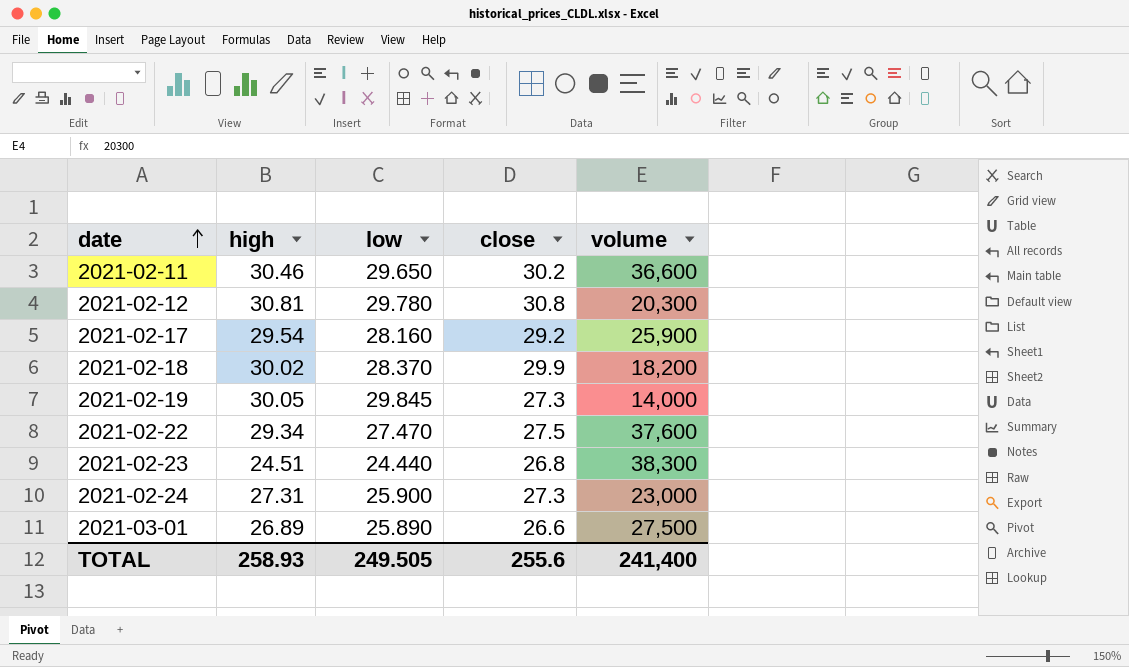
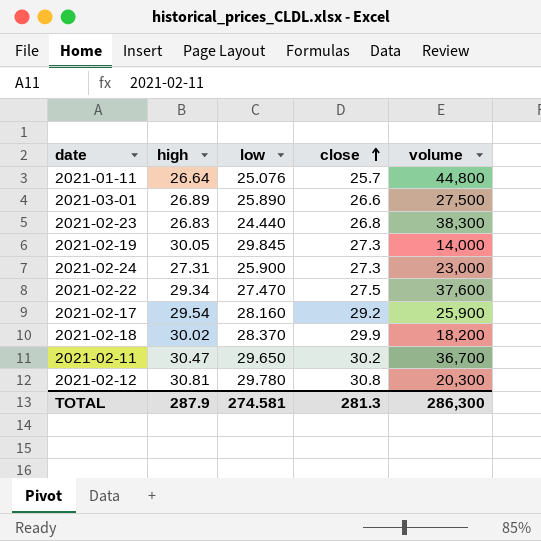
row order: date ascending -> close ascending
row 2021-01-11: none -> 26.64 | 25.076 | 25.7 | 44,800
2021-02-23 | high: 24.51 -> 26.83
2021-02-11 | high: 30.46 -> 30.47
2021-02-11 | volume: 36,600 -> 36,700
TOTAL | high: 258.93 -> 287.9
TOTAL | low: 249.505 -> 274.581
TOTAL | close: 255.6 -> 281.3
TOTAL | volume: 241,400 -> 286,300

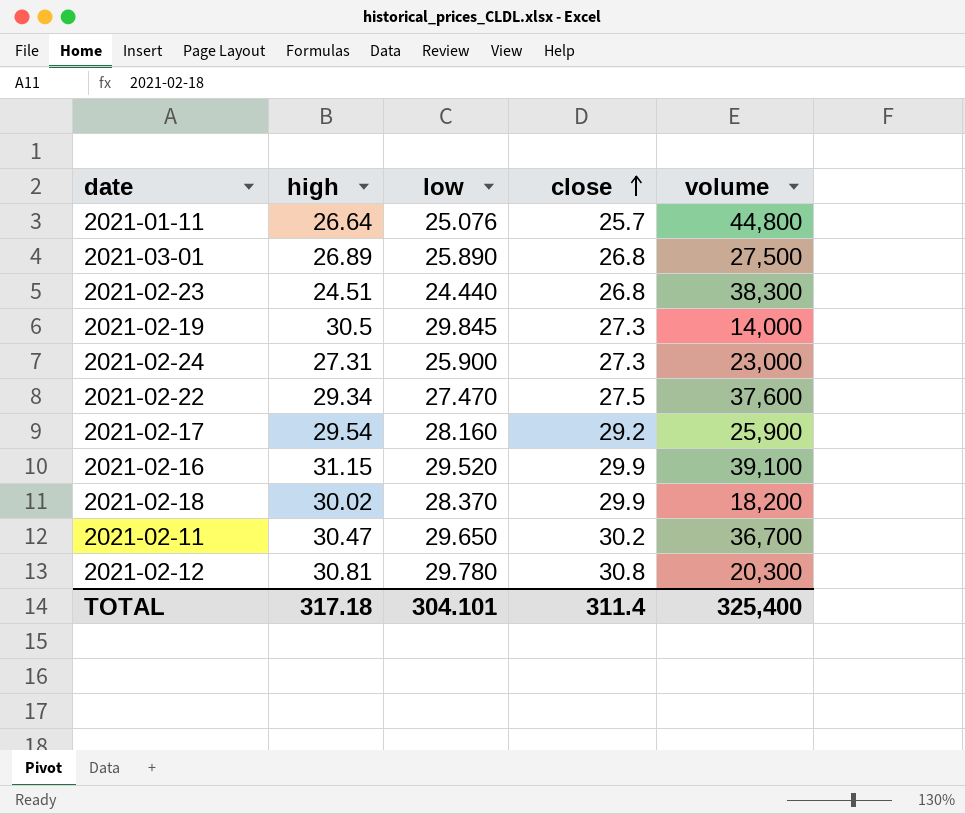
2021-03-01 | close: 26.6 -> 26.8
2021-02-23 | high: 26.83 -> 24.51
2021-02-19 | high: 30.05 -> 30.5
row 2021-02-16: none -> 31.15 | 29.520 | 29.9 | 39,100
TOTAL | high: 287.9 -> 317.18
TOTAL | low: 274.581 -> 304.101
TOTAL | close: 281.3 -> 311.4
TOTAL | volume: 286,300 -> 325,400

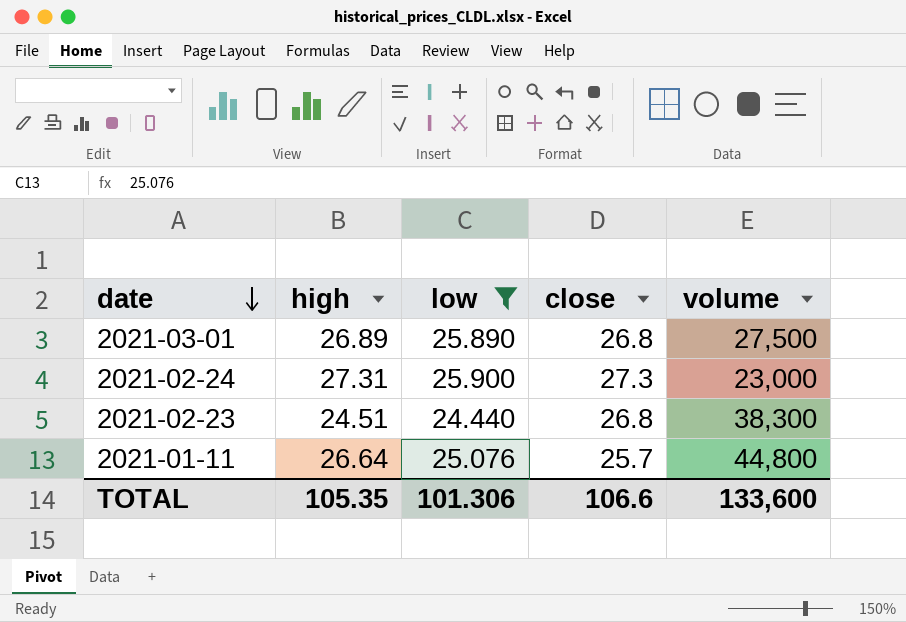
filter: none -> low <= 25.900
row order: close ascending -> date descending
TOTAL | high: 317.18 -> 105.35
TOTAL | low: 304.101 -> 101.306
TOTAL | close: 311.4 -> 106.6
TOTAL | volume: 325,400 -> 133,600

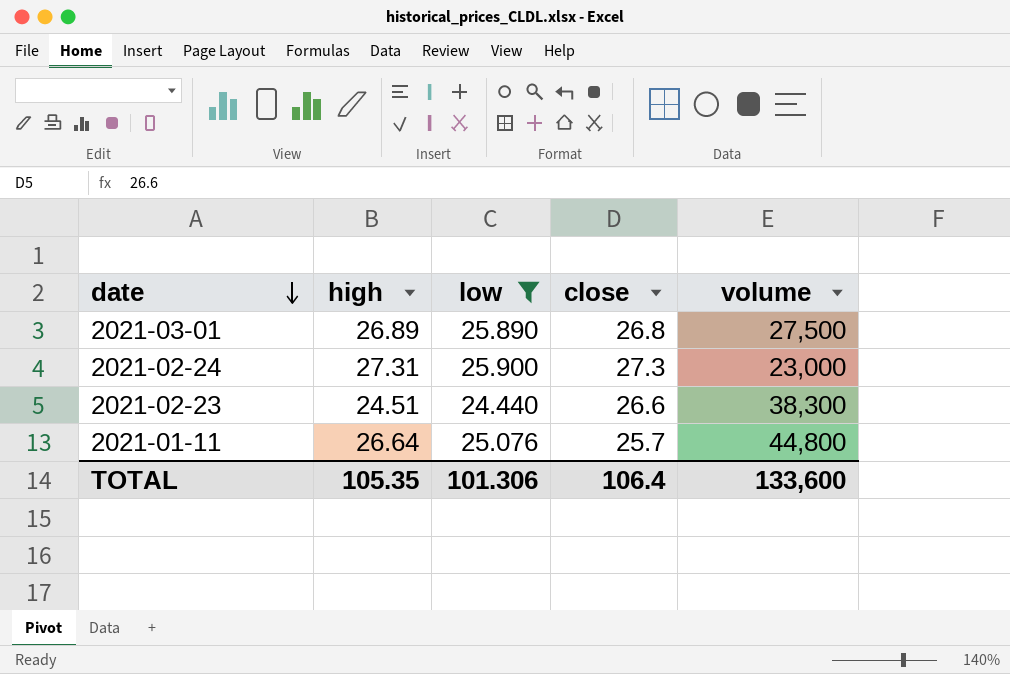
2021-02-23 | close: 26.8 -> 26.6
TOTAL | close: 106.6 -> 106.4

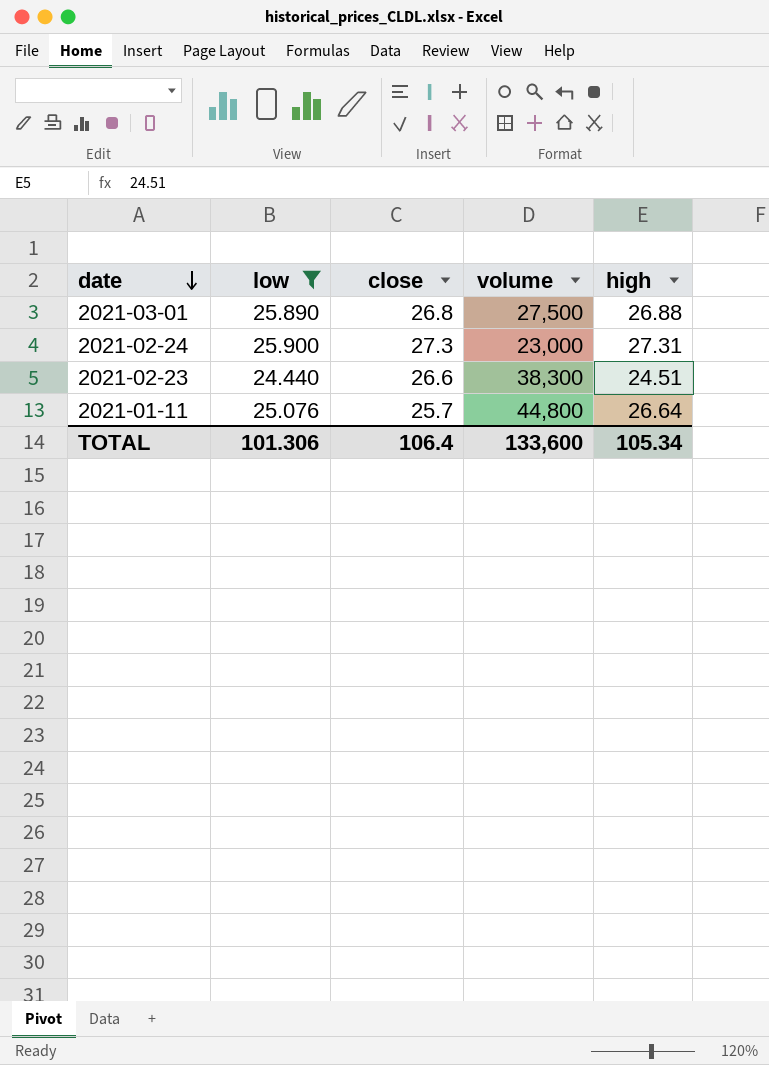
column high | position: 2 -> 5
2021-03-01 | high: 26.89 -> 26.88
TOTAL | high: 105.35 -> 105.34

